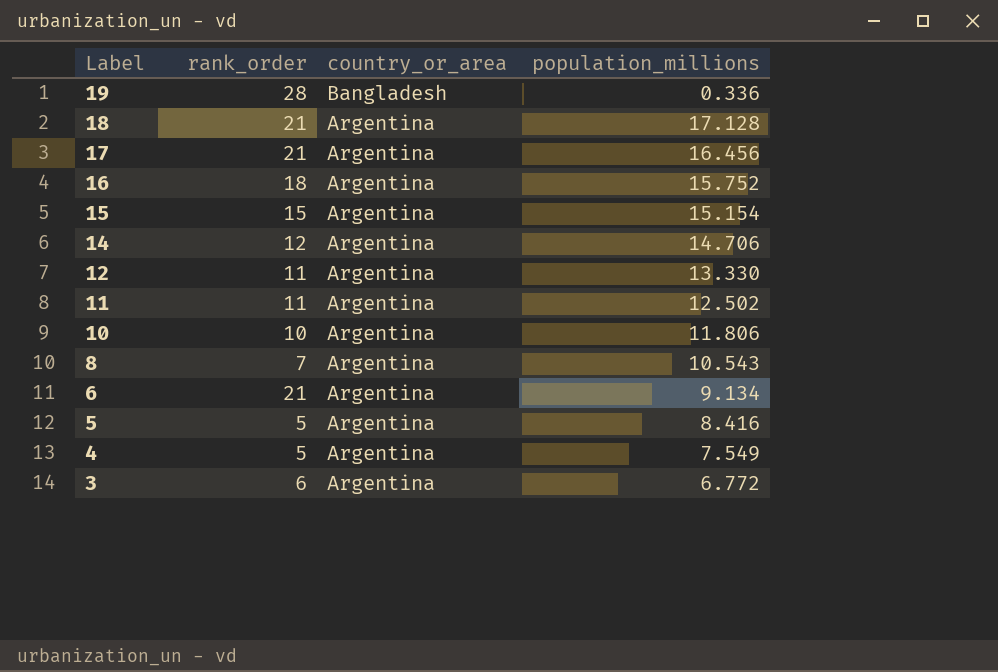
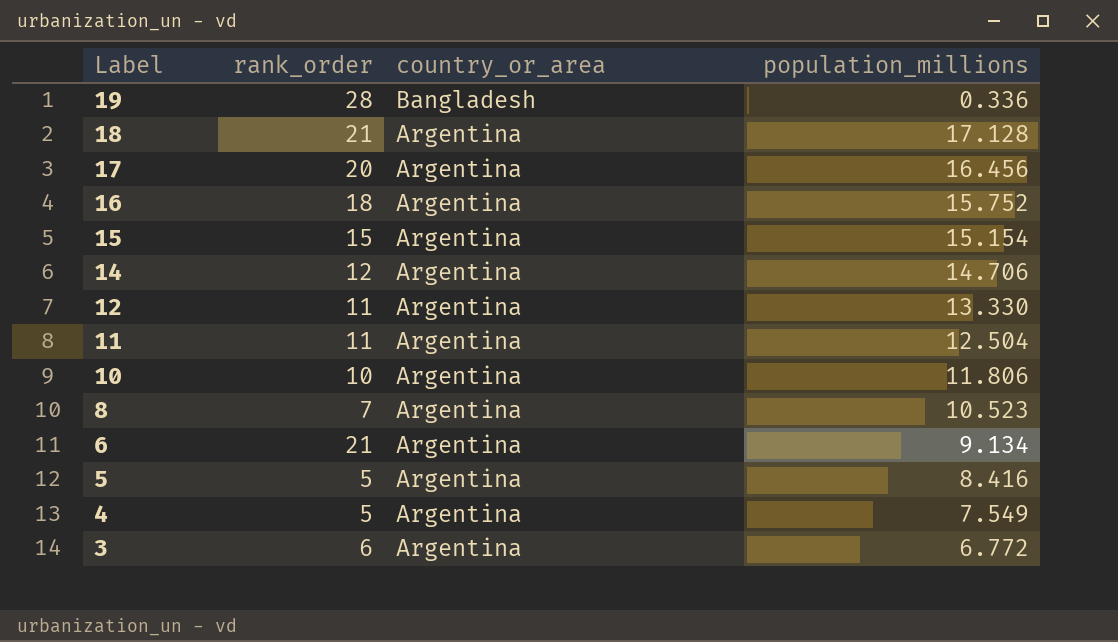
17 | rank_order: 21 -> 20
11 | population_millions: 12.502 -> 12.504
8 | population_millions: 10.543 -> 10.523

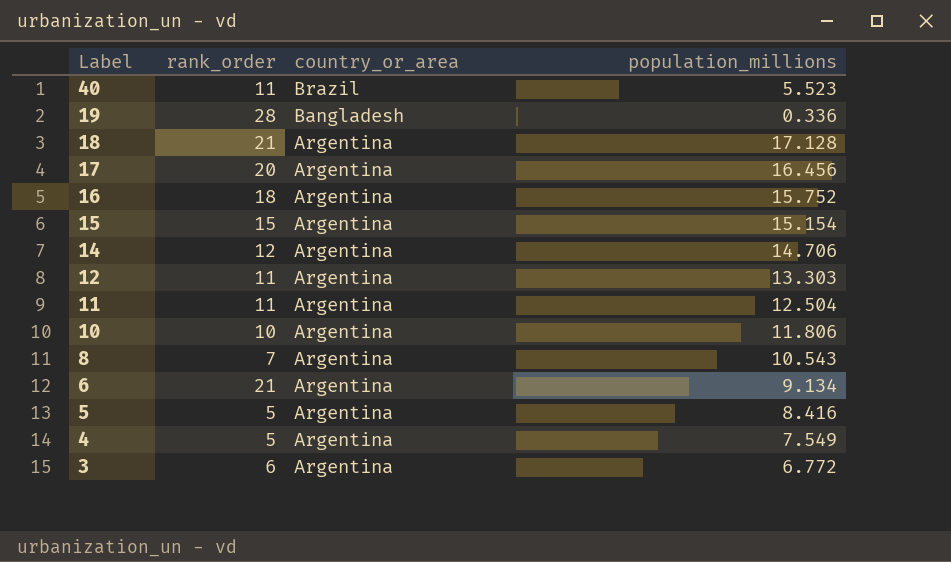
row 40: none -> 11 | Brazil | 5.523
12 | population_millions: 13.330 -> 13.303
8 | population_millions: 10.523 -> 10.543

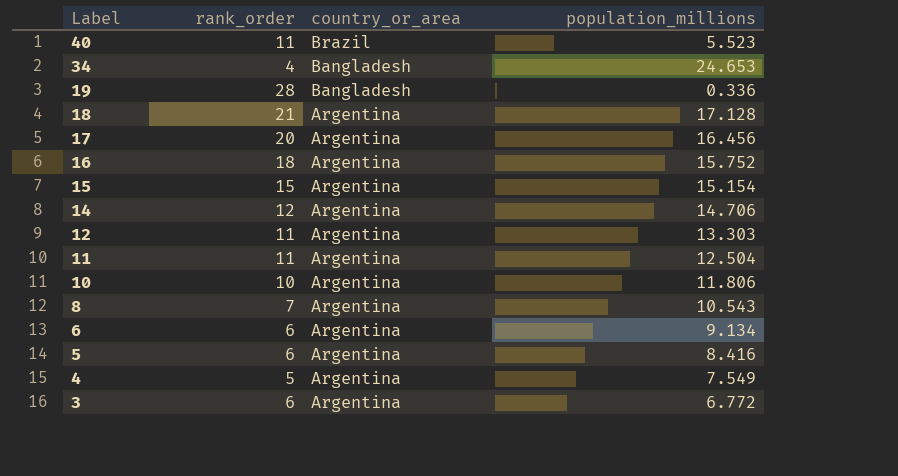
row 34: none -> 4 | Bangladesh | 24.653
6 | rank_order: 21 -> 6
5 | rank_order: 5 -> 6

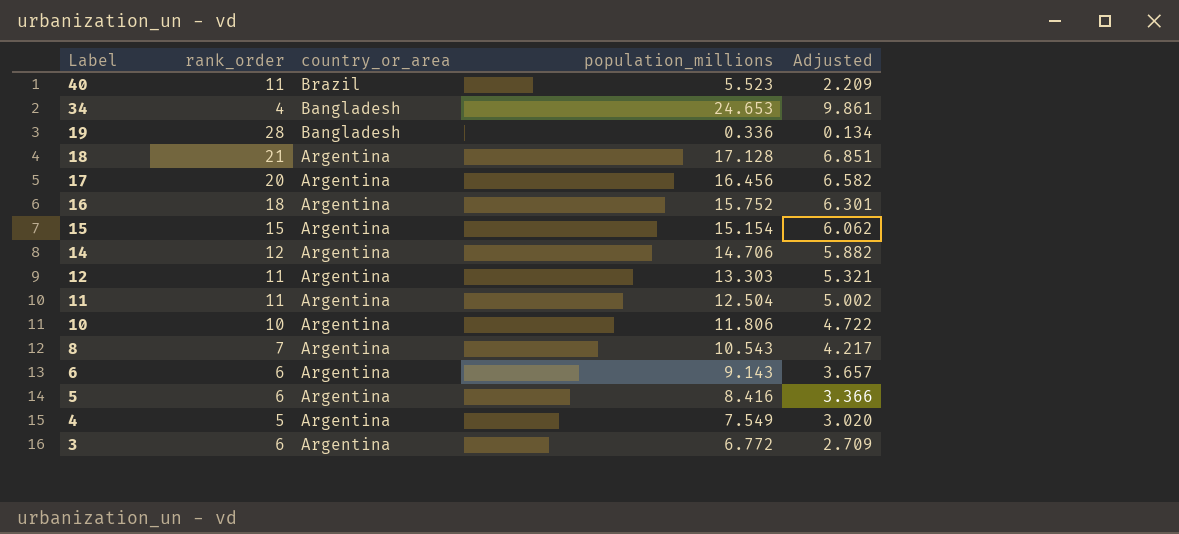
column Adjusted | formula: none -> [population_millions] * 0.4
6 | population_millions: 9.134 -> 9.143

